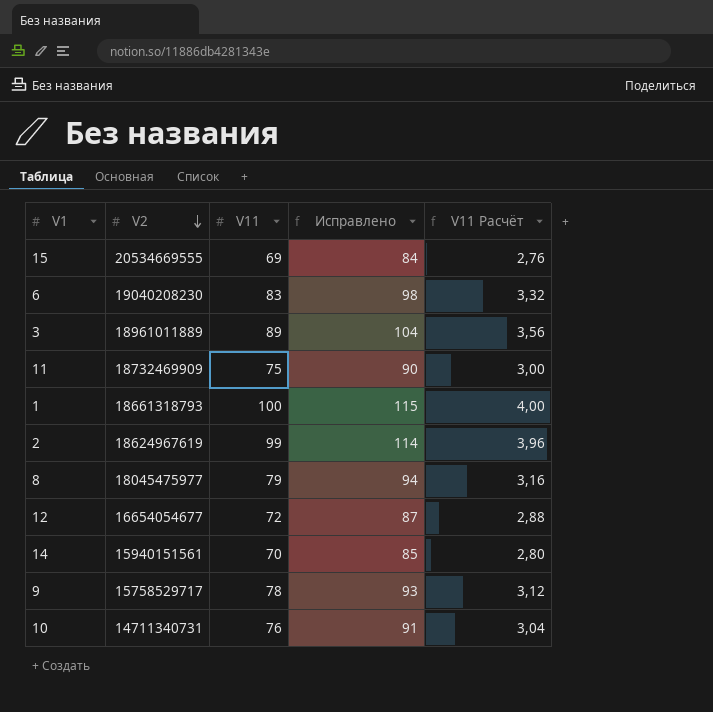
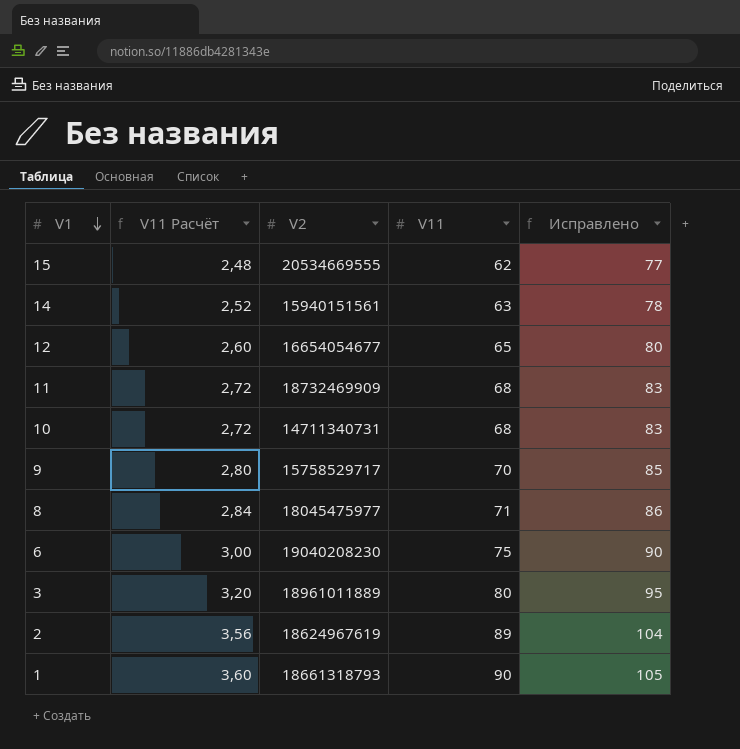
row order: V2 descending -> V1 descending
column V11 Расчёт | position: 5 -> 2
15 | V11 Расчёт: 2,76 -> 2,48
15 | V11: 69 -> 62
15 | Исправлено: 84 -> 77
14 | V11 Расчёт: 2,80 -> 2,52
14 | V11: 70 -> 63
14 | Исправлено: 85 -> 78
12 | V11 Расчёт: 2,88 -> 2,60
12 | V11: 72 -> 65
12 | Исправлено: 87 -> 80
11 | V11 Расчёт: 3,00 -> 2,72
11 | V11: 75 -> 68
11 | Исправлено: 90 -> 83
10 | V11 Расчёт: 3,04 -> 2,72
10 | V11: 76 -> 68
10 | Исправлено: 91 -> 83
9 | V11 Расчёт: 3,12 -> 2,80
9 | V11: 78 -> 70
9 | Исправлено: 93 -> 85
8 | V11 Расчёт: 3,16 -> 2,84
8 | V11: 79 -> 71
8 | Исправлено: 94 -> 86
6 | V11 Расчёт: 3,32 -> 3,00
6 | V11: 83 -> 75
6 | Исправлено: 98 -> 90
3 | V11 Расчёт: 3,56 -> 3,20
3 | V11: 89 -> 80
3 | Исправлено: 104 -> 95
2 | V11 Расчёт: 3,96 -> 3,56
2 | V11: 99 -> 89
2 | Исправлено: 114 -> 104
1 | V11 Расчёт: 4,00 -> 3,60
1 | V11: 100 -> 90
1 | Исправлено: 115 -> 105

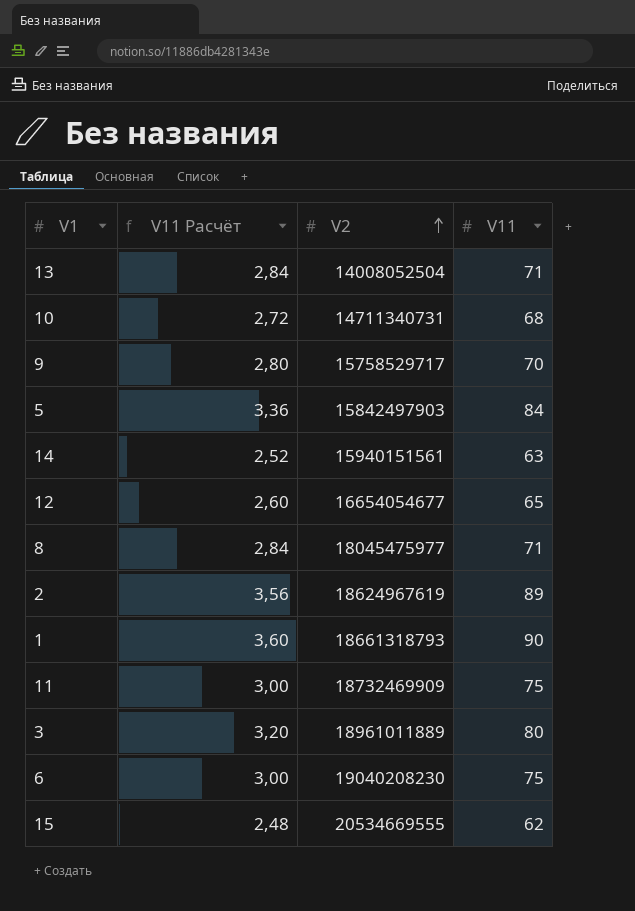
row order: V1 descending -> V2 ascending
column Исправлено | formula: [V11] + 15 -> none
row 13: none -> 2,84 | 14008052504 | 71
row 5: none -> 3,36 | 15842497903 | 84
11 | V11 Расчёт: 2,72 -> 3,00
11 | V11: 68 -> 75

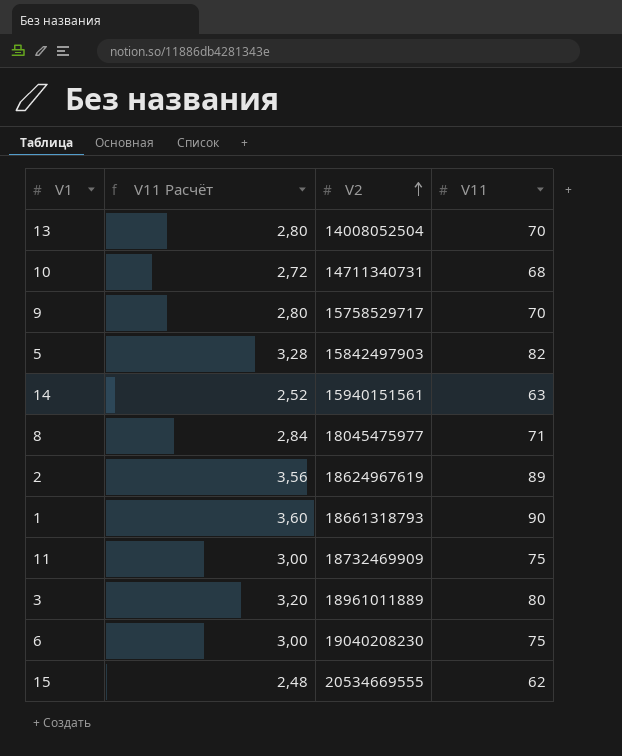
row 12: 2,60 | 16654054677 | 65 -> none
13 | V11 Расчёт: 2,84 -> 2,80
13 | V11: 71 -> 70
5 | V11 Расчёт: 3,36 -> 3,28
5 | V11: 84 -> 82

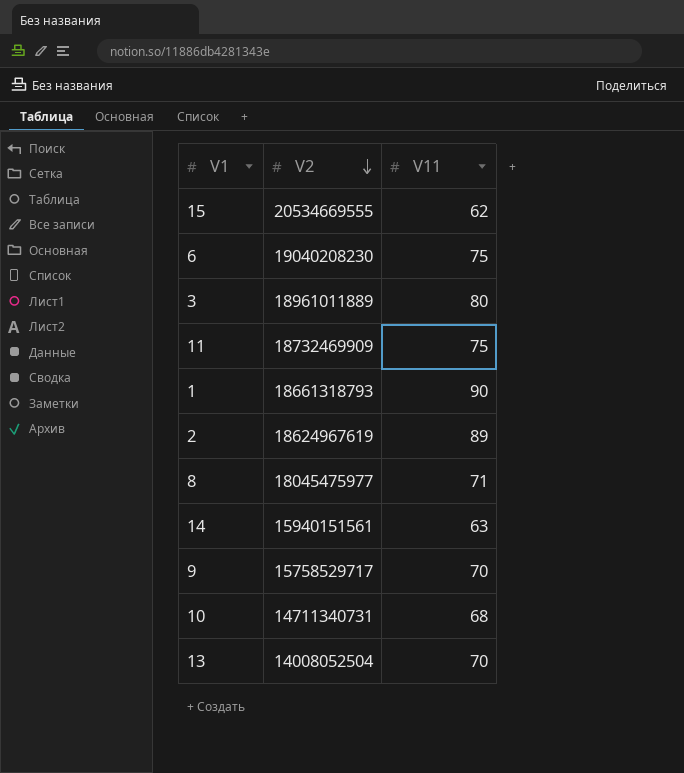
row order: V2 ascending -> V2 descending
column V11 Расчёт | formula: [V11] * 0,04 -> none
row 5: 3,28 | 15842497903 | 82 -> none

